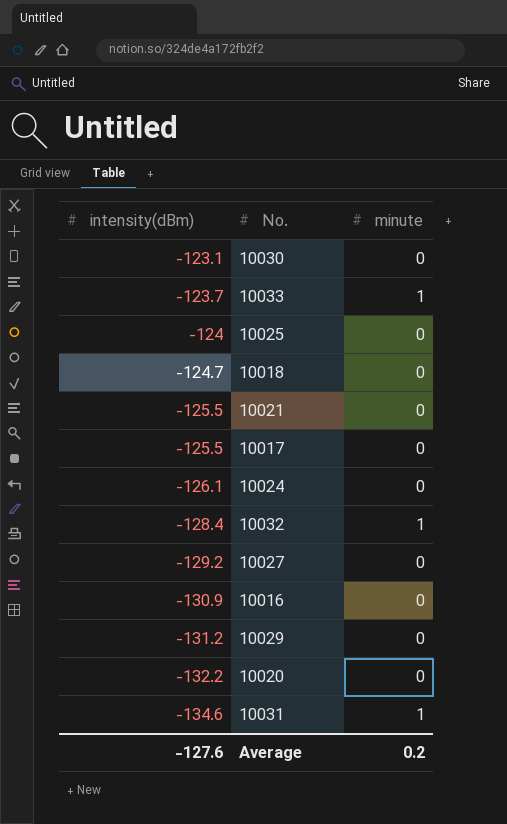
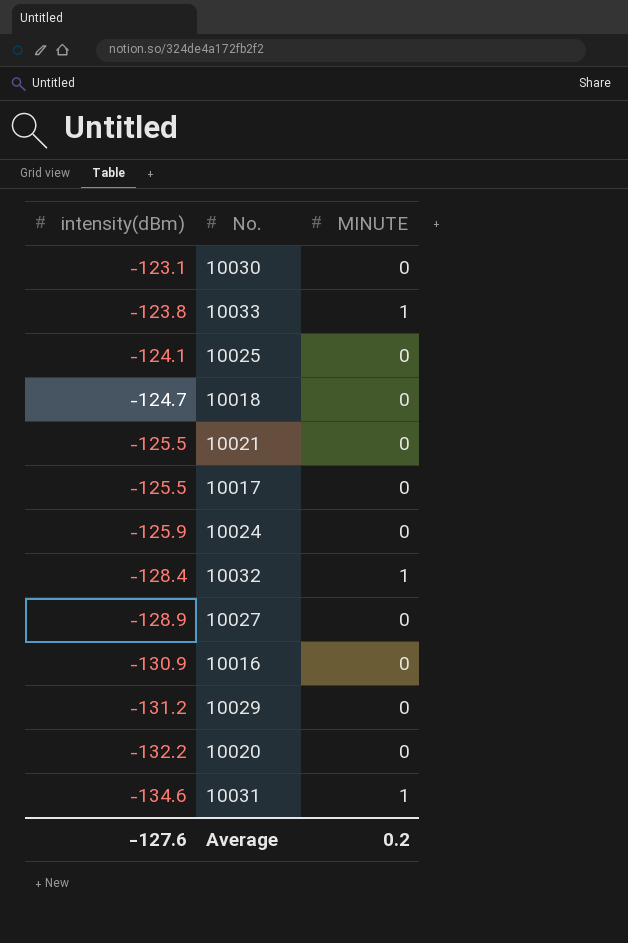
column name: minute -> MINUTE
10033 | intensity(dBm): -123.7 -> -123.8
10025 | intensity(dBm): -124 -> -124.1
10024 | intensity(dBm): -126.1 -> -125.9
10027 | intensity(dBm): -129.2 -> -128.9

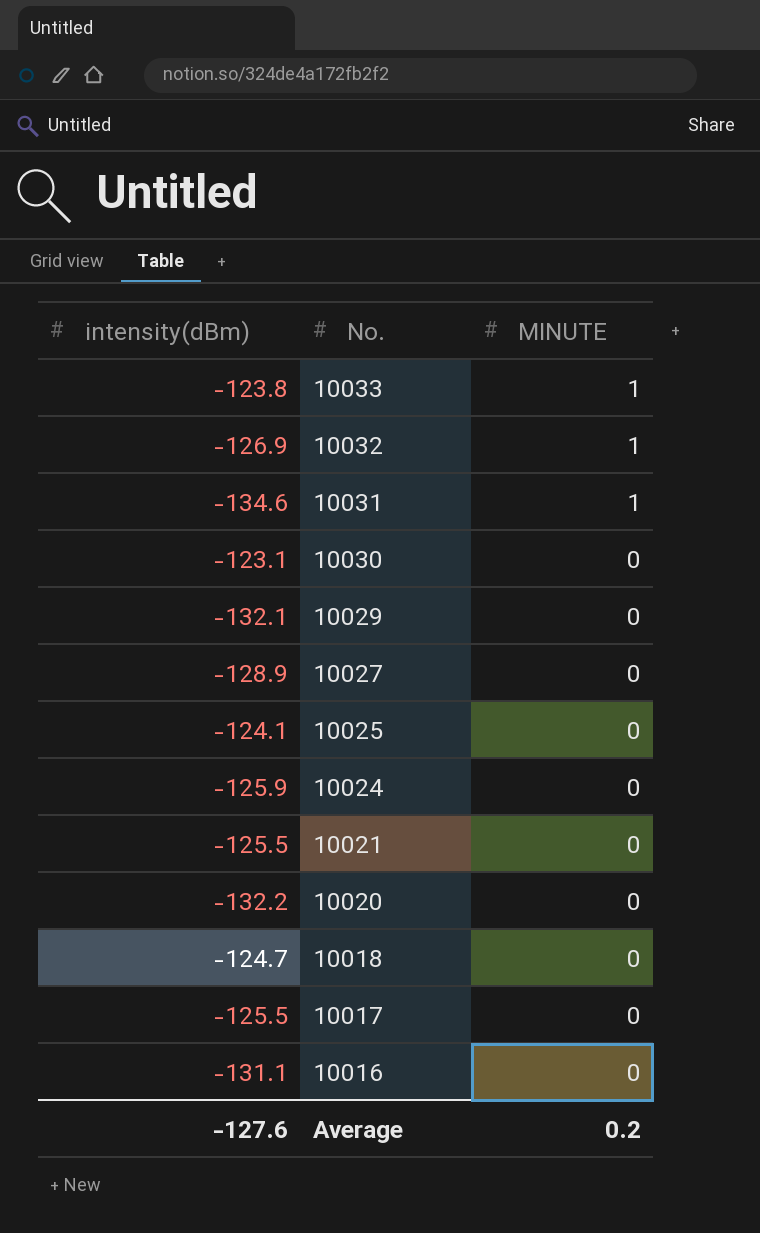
row order: intensity(dBm) descending -> No. descending
10032 | intensity(dBm): -128.4 -> -126.9
10029 | intensity(dBm): -131.2 -> -132.1
10016 | intensity(dBm): -130.9 -> -131.1

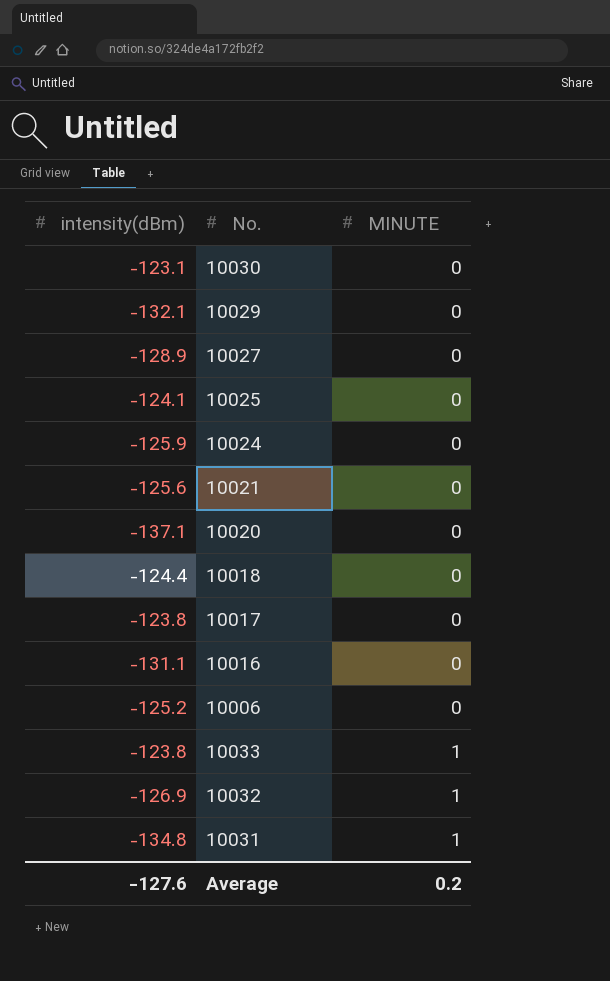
row order: No. descending -> MINUTE ascending
10021 | intensity(dBm): -125.5 -> -125.6
10020 | intensity(dBm): -132.2 -> -137.1
10018 | intensity(dBm): -124.7 -> -124.4
10017 | intensity(dBm): -125.5 -> -123.8
row 10006: none -> -125.2 | 0
10031 | intensity(dBm): -134.6 -> -134.8

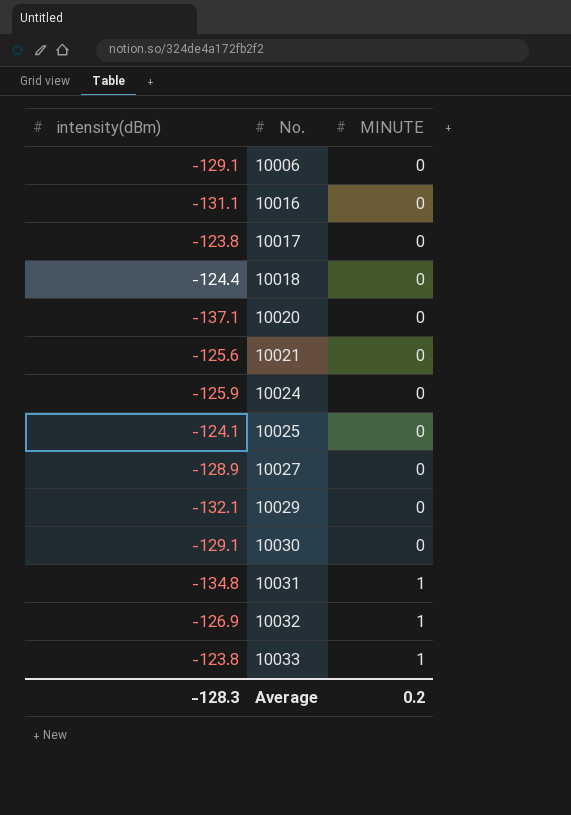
row order: MINUTE ascending -> No. ascending
10006 | intensity(dBm): -125.2 -> -129.1
10030 | intensity(dBm): -123.1 -> -129.1
Average | intensity(dBm): -127.6 -> -128.3

